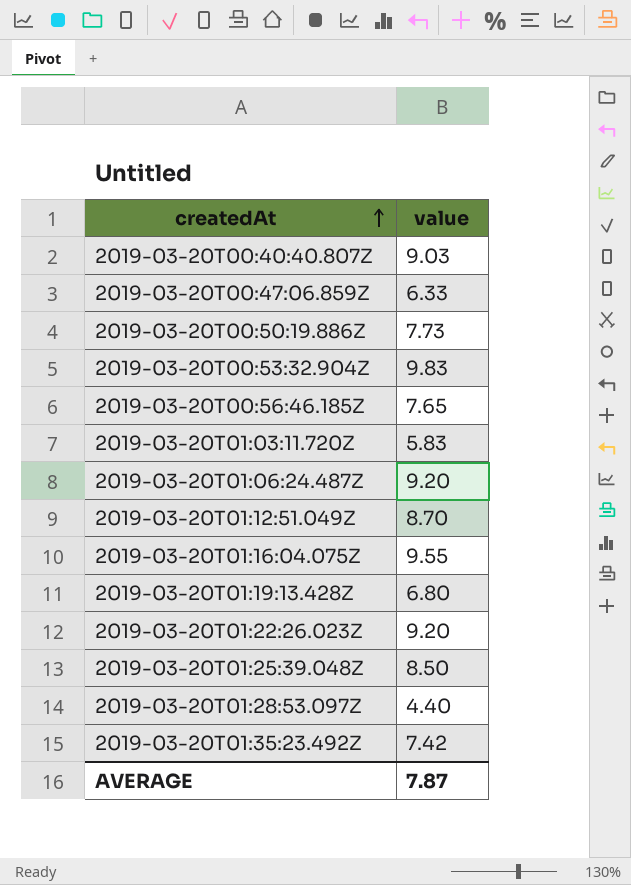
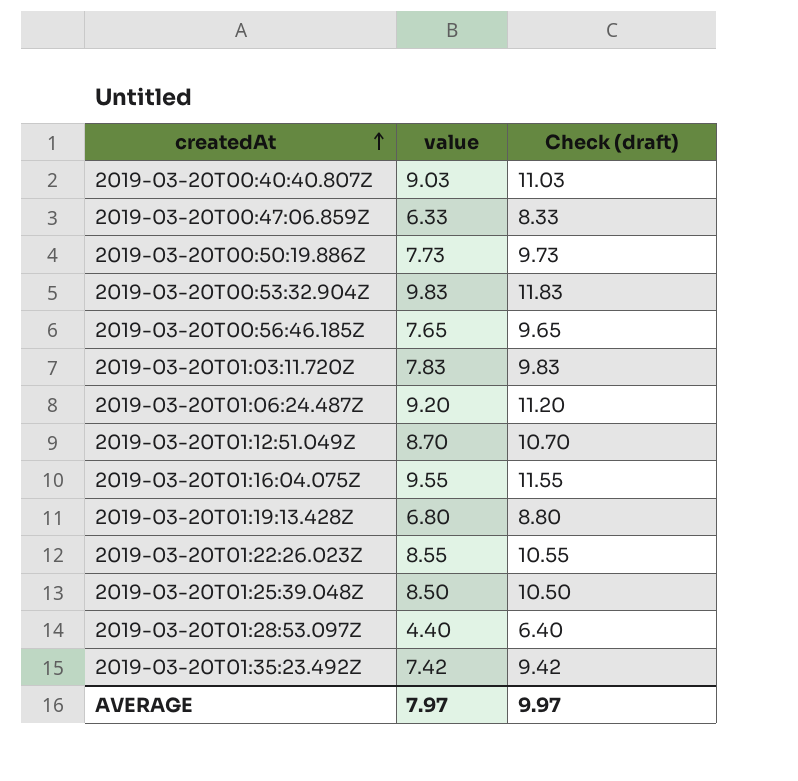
column Check (draft) | formula: none -> [value] + 2
2019-03-20T01:03:11.720Z | value: 5.83 -> 7.83
2019-03-20T01:22:26.023Z | value: 9.20 -> 8.55
AVERAGE | value: 7.87 -> 7.97

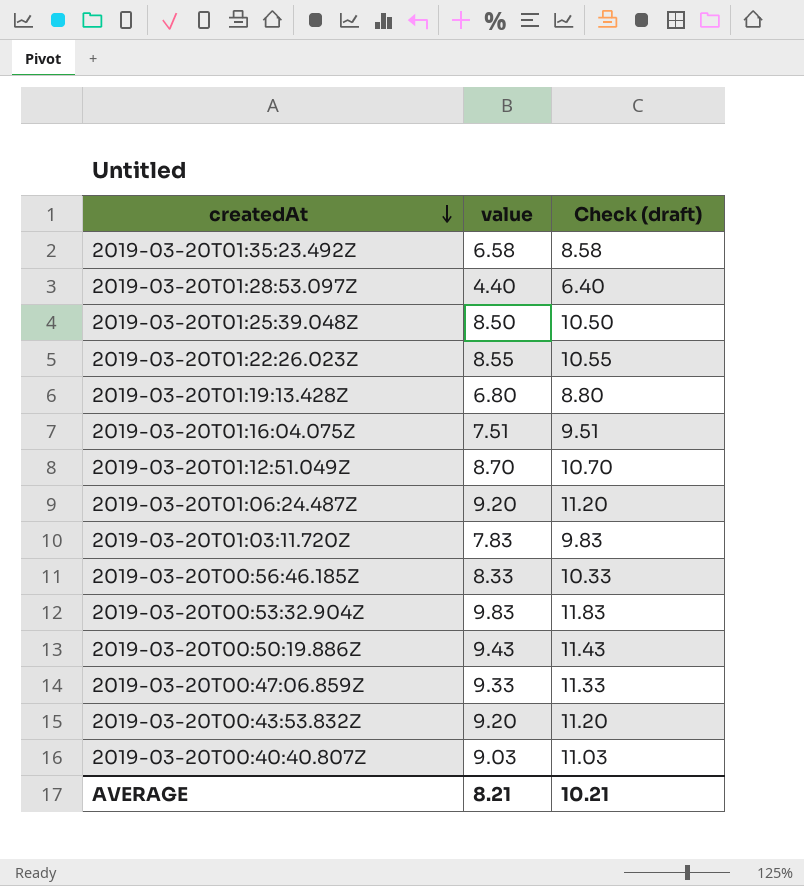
row order: createdAt ascending -> createdAt descending
2019-03-20T01:35:23.492Z | value: 7.42 -> 6.58
2019-03-20T01:35:23.492Z | Check (draft): 9.42 -> 8.58
2019-03-20T01:16:04.075Z | value: 9.55 -> 7.51
2019-03-20T01:16:04.075Z | Check (draft): 11.55 -> 9.51
2019-03-20T00:56:46.185Z | value: 7.65 -> 8.33
2019-03-20T00:56:46.185Z | Check (draft): 9.65 -> 10.33
2019-03-20T00:50:19.886Z | value: 7.73 -> 9.43
2019-03-20T00:50:19.886Z | Check (draft): 9.73 -> 11.43
2019-03-20T00:47:06.859Z | value: 6.33 -> 9.33
2019-03-20T00:47:06.859Z | Check (draft): 8.33 -> 11.33
row 2019-03-20T00:43:53.832Z: none -> 9.20 | 11.20
AVERAGE | value: 7.97 -> 8.21
AVERAGE | Check (draft): 9.97 -> 10.21

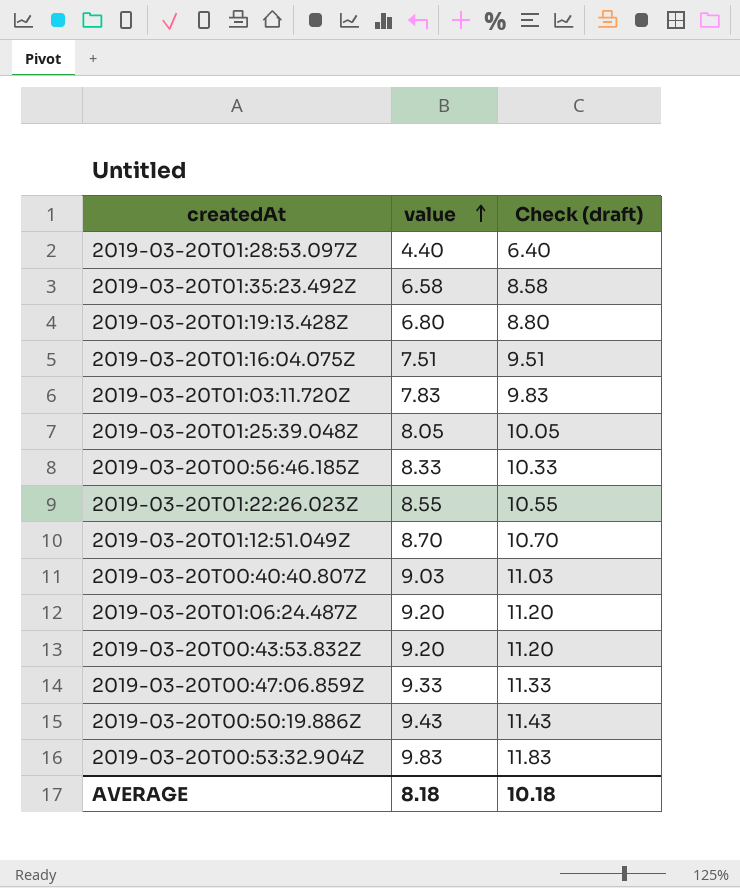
row order: createdAt descending -> value ascending
2019-03-20T01:25:39.048Z | value: 8.50 -> 8.05
2019-03-20T01:25:39.048Z | Check (draft): 10.50 -> 10.05
AVERAGE | value: 8.21 -> 8.18
AVERAGE | Check (draft): 10.21 -> 10.18

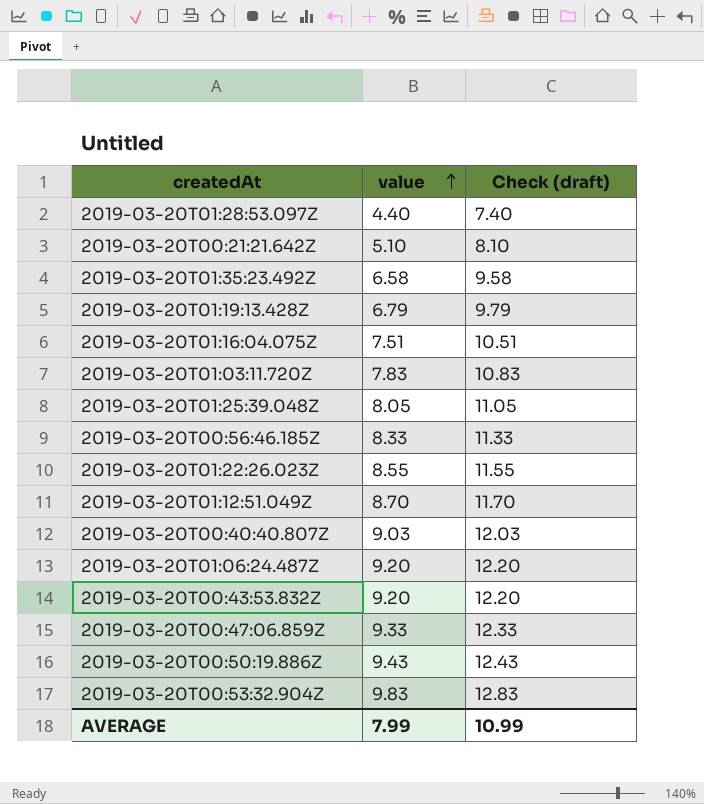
column Check (draft) | formula: [value] + 2 -> [value] + 3
row 2019-03-20T00:21:21.642Z: none -> 5.10 | 8.10
2019-03-20T01:19:13.428Z | value: 6.80 -> 6.79
AVERAGE | value: 8.18 -> 7.99
AVERAGE | Check (draft): 10.18 -> 10.99

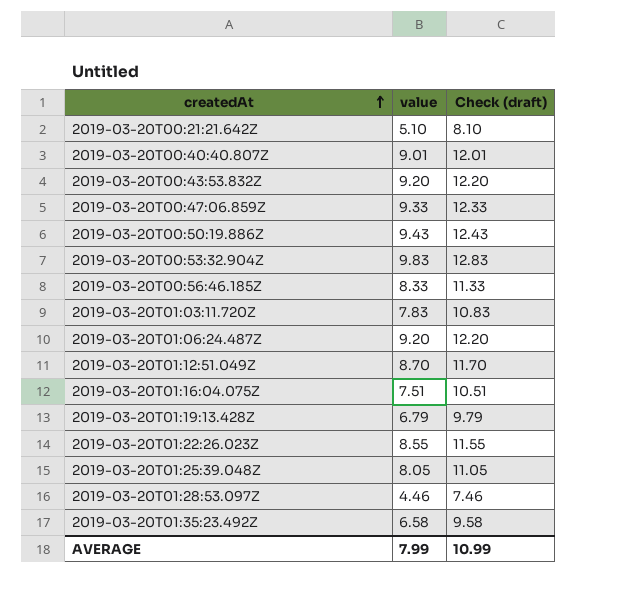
row order: value ascending -> createdAt ascending
2019-03-20T00:40:40.807Z | value: 9.03 -> 9.01
2019-03-20T00:40:40.807Z | Check (draft): 12.03 -> 12.01
2019-03-20T01:28:53.097Z | value: 4.40 -> 4.46
2019-03-20T01:28:53.097Z | Check (draft): 7.40 -> 7.46

